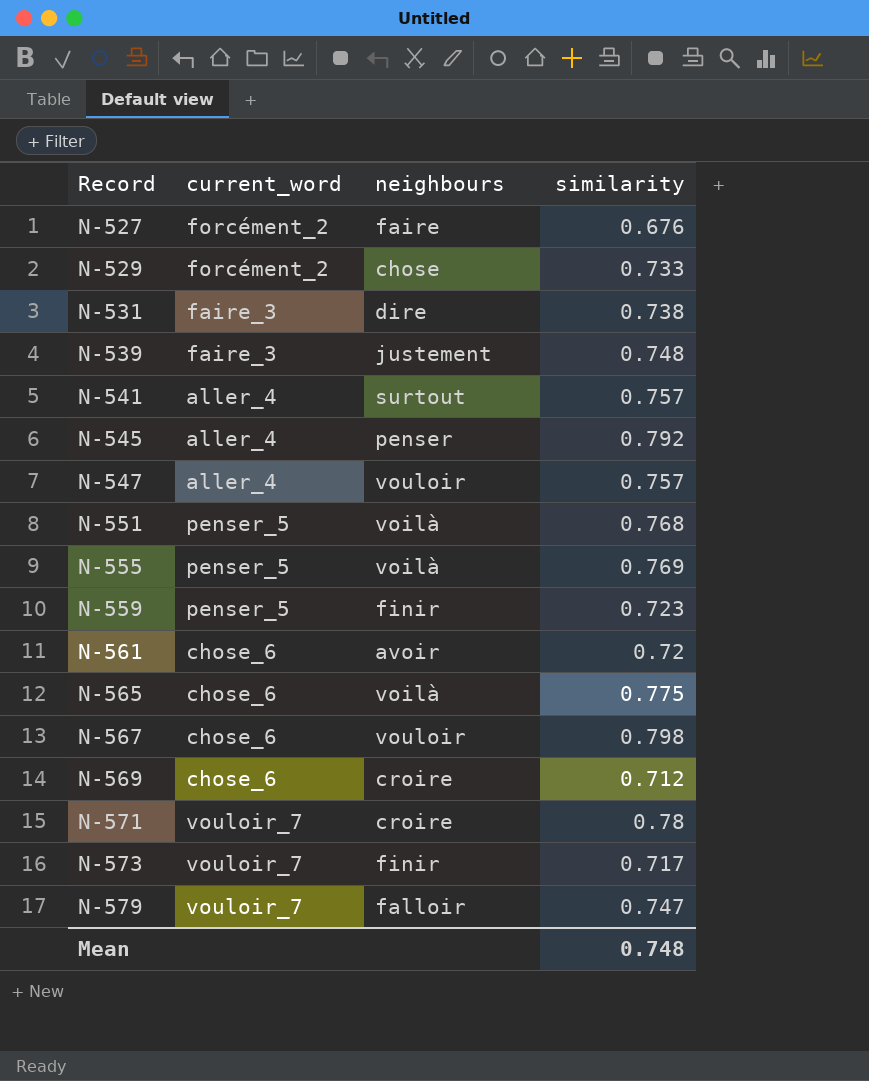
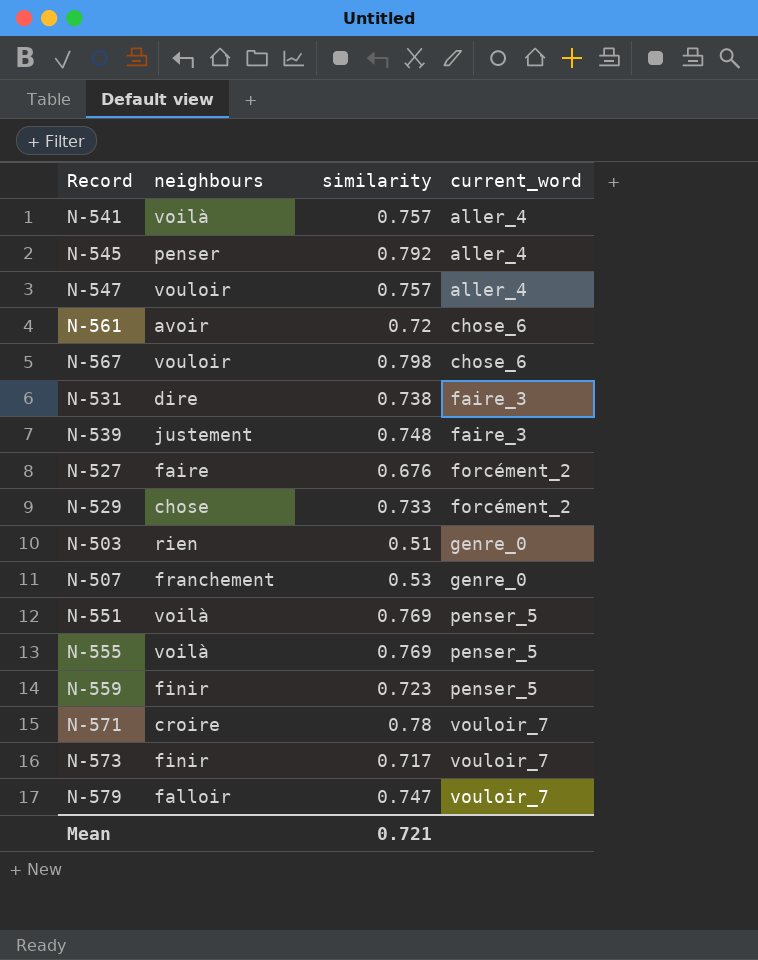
row order: Record ascending -> current_word ascending
column current_word | position: 2 -> 4
row N-565: chose_6 | voilà | 0.775 -> none
row N-569: chose_6 | croire | 0.712 -> none
N-541 | neighbours: surtout -> voilà
row N-503: none -> rien | 0.51 | genre_0
row N-507: none -> franchement | 0.53 | genre_0
N-551 | similarity: 0.768 -> 0.769
Mean | similarity: 0.748 -> 0.721

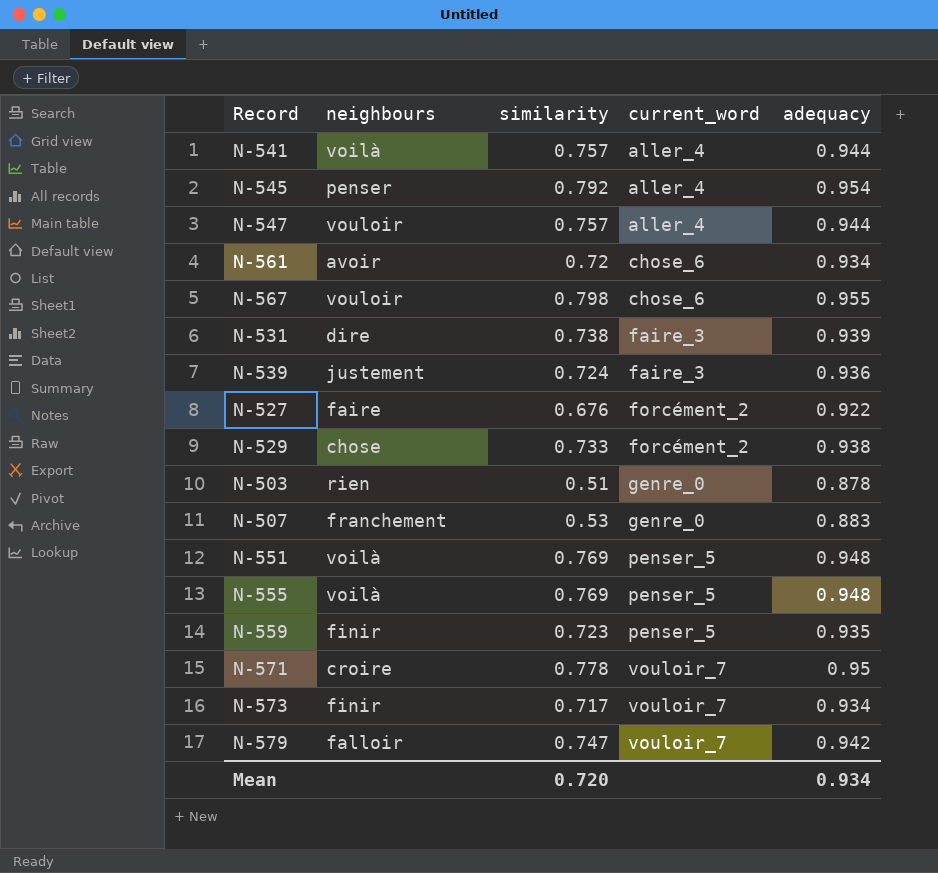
column adequacy | position: none -> 5
N-539 | similarity: 0.748 -> 0.724
N-571 | similarity: 0.78 -> 0.778
Mean | similarity: 0.721 -> 0.720

